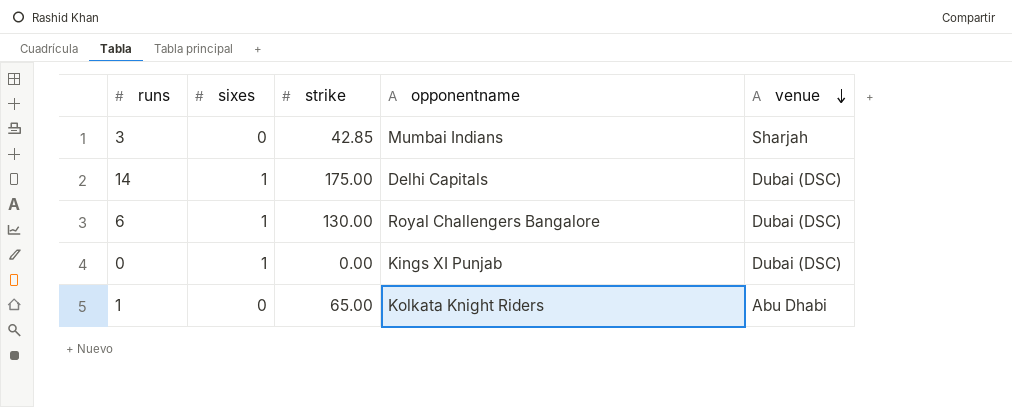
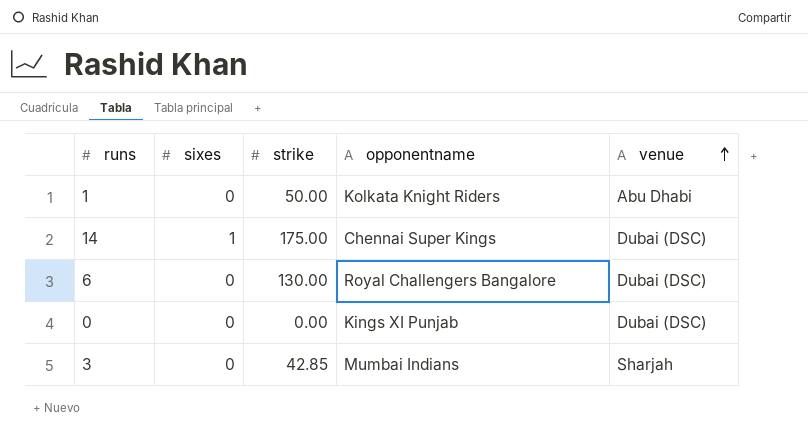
row order: venue descending -> venue ascending
1 | strike: 65.00 -> 50.00
14 | opponentname: Delhi Capitals -> Chennai Super Kings
6 | sixes: 1 -> 0
0 | sixes: 1 -> 0

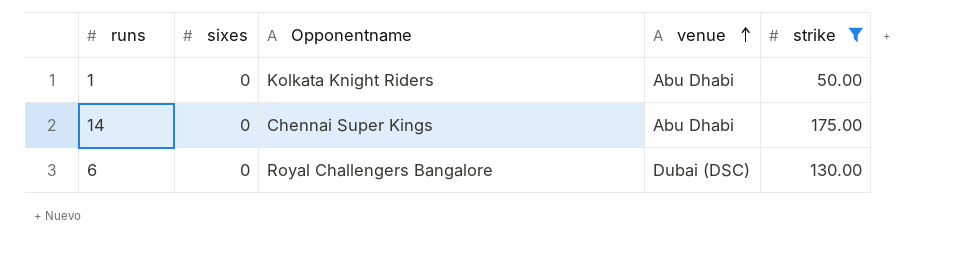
filter: none -> strike >= 50.00
column name: opponentname -> Opponentname
column strike | position: 3 -> 5
14 | sixes: 1 -> 0
14 | venue: Dubai (DSC) -> Abu Dhabi

